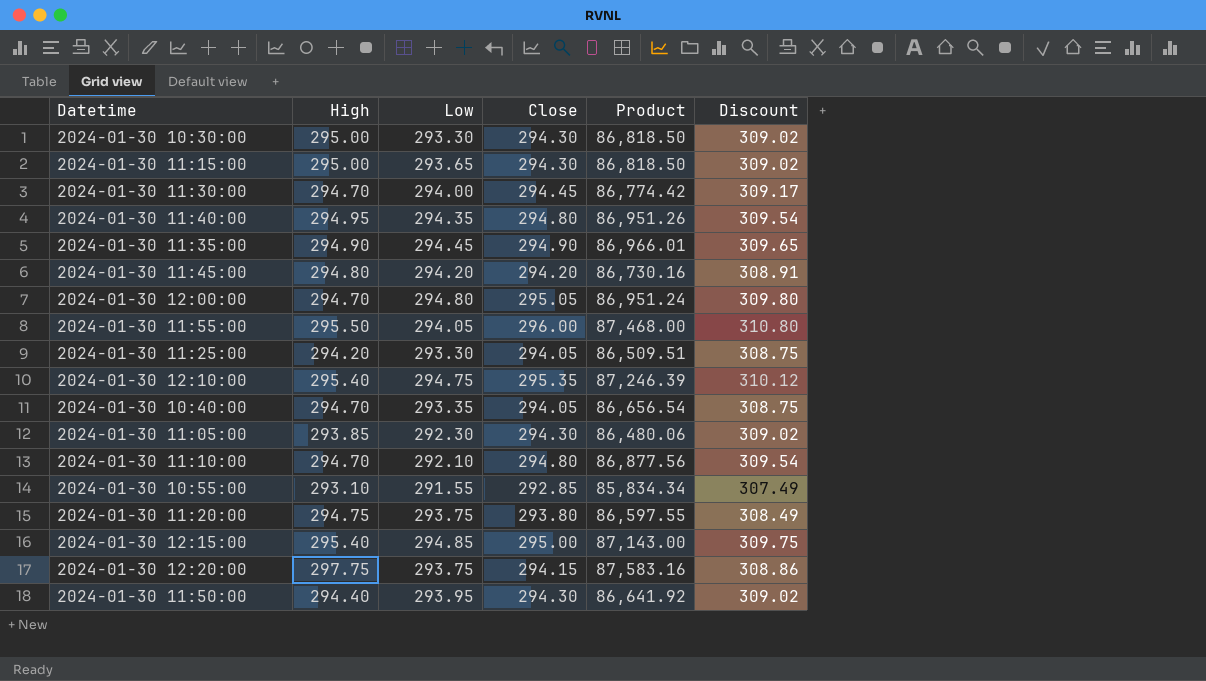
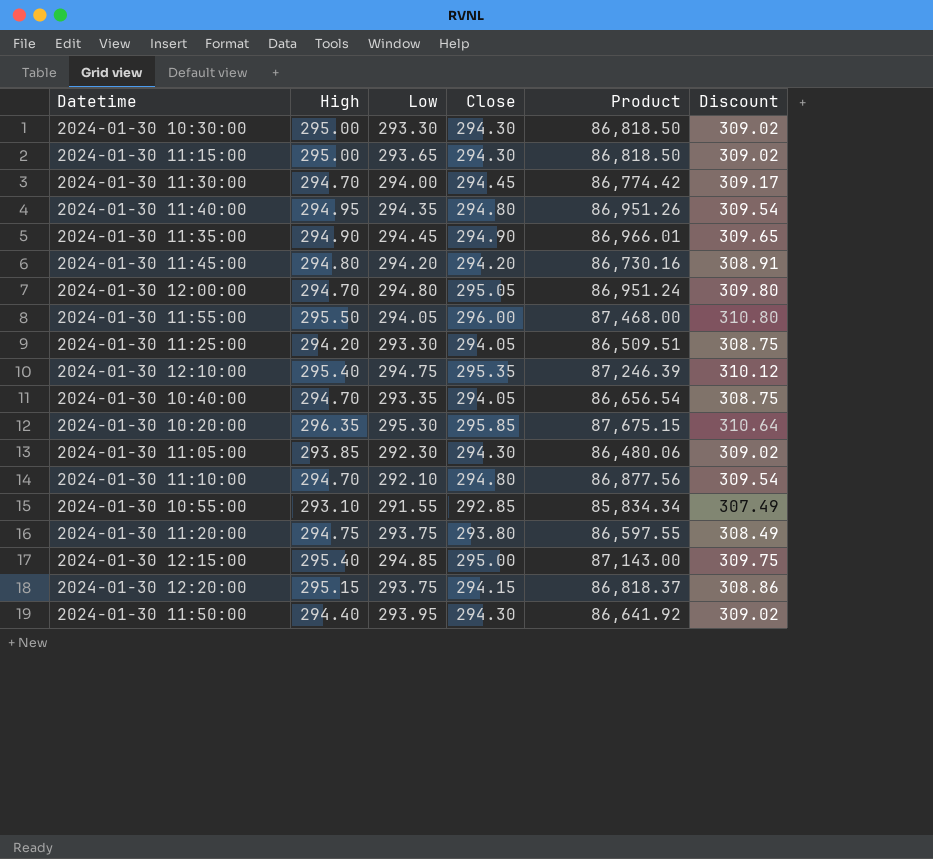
row 2024-01-30 10:20:00: none -> 296.35 | 295.30 | 295.85 | 87,675.15 | 310.64
2024-01-30 12:20:00 | High: 297.75 -> 295.15
2024-01-30 12:20:00 | Product: 87,583.16 -> 86,818.37

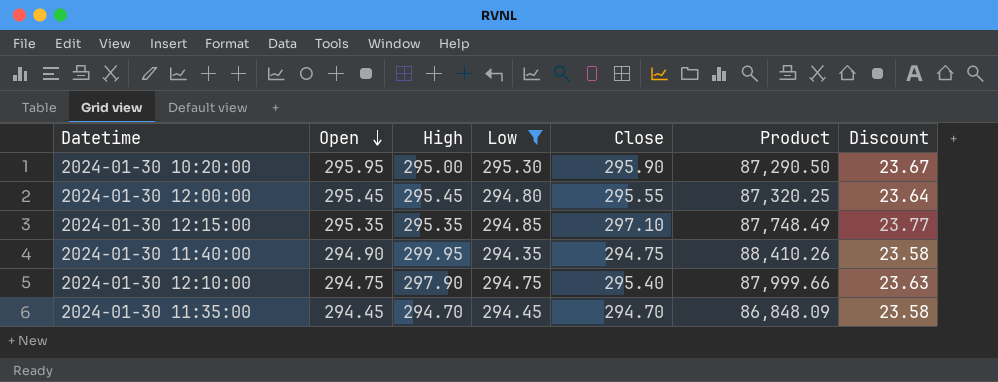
filter: none -> Low >= 294.35
row order: none -> Open descending
column Open | position: none -> 2
column Discount | formula: [Close] * 1.05 -> [Close] * 0.08
2024-01-30 10:20:00 | High: 296.35 -> 295.00
2024-01-30 10:20:00 | Close: 295.85 -> 295.90
2024-01-30 10:20:00 | Product: 87,675.15 -> 87,290.50
2024-01-30 12:00:00 | High: 294.70 -> 295.45
2024-01-30 12:00:00 | Close: 295.05 -> 295.55
2024-01-30 12:00:00 | Product: 86,951.24 -> 87,320.25
2024-01-30 12:15:00 | High: 295.40 -> 295.35
2024-01-30 12:15:00 | Close: 295.00 -> 297.10
2024-01-30 12:15:00 | Product: 87,143.00 -> 87,748.49
2024-01-30 11:40:00 | High: 294.95 -> 299.95
2024-01-30 11:40:00 | Close: 294.80 -> 294.75
2024-01-30 11:40:00 | Product: 86,951.26 -> 88,410.26
2024-01-30 12:10:00 | High: 295.40 -> 297.90
2024-01-30 12:10:00 | Close: 295.35 -> 295.40
2024-01-30 12:10:00 | Product: 87,246.39 -> 87,999.66
2024-01-30 11:35:00 | High: 294.90 -> 294.70
2024-01-30 11:35:00 | Close: 294.90 -> 294.70
2024-01-30 11:35:00 | Product: 86,966.01 -> 86,848.09

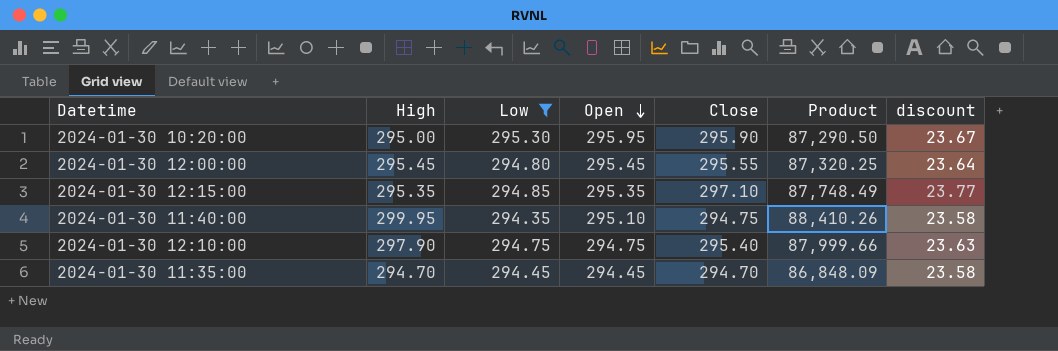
column Open | position: 2 -> 4
column name: Discount -> discount
2024-01-30 11:40:00 | Open: 294.90 -> 295.10

